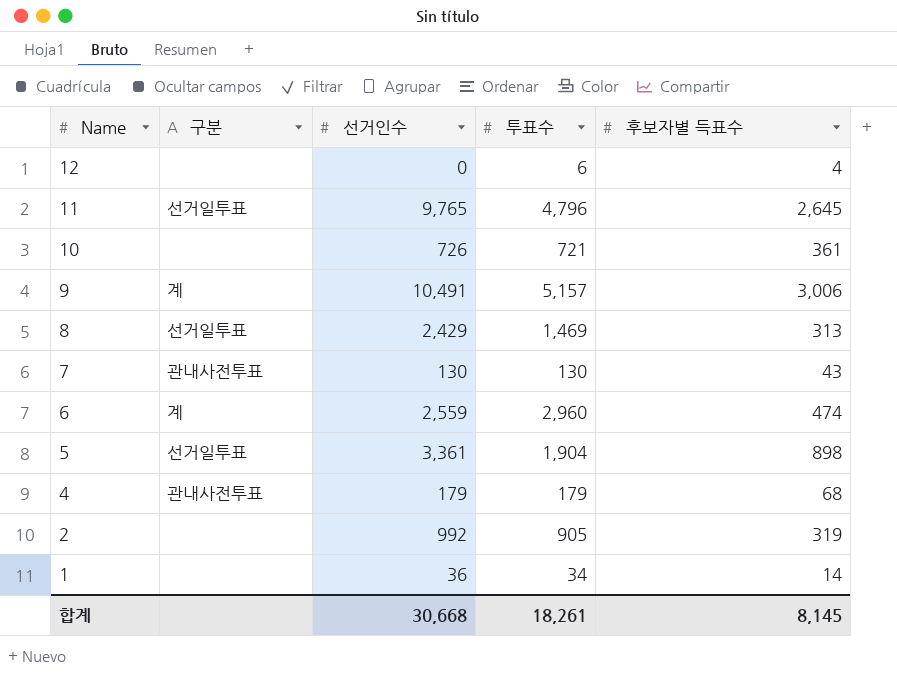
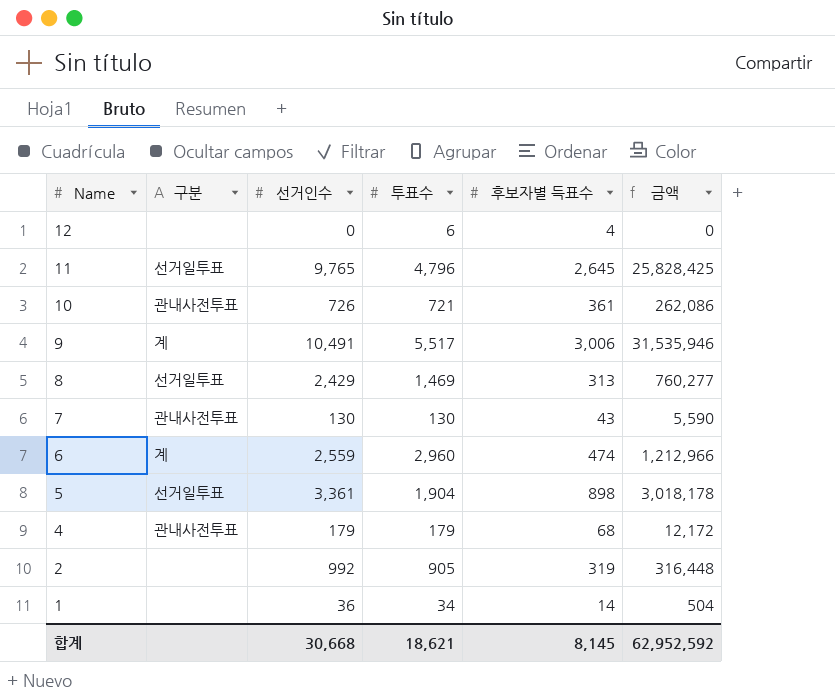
column 금액 | formula: none -> [선거인수] * [후보자별 득표수]
10 | 구분: none -> 관내사전투표
9 | 투표수: 5,157 -> 5,517
합계 | 투표수: 18,261 -> 18,621

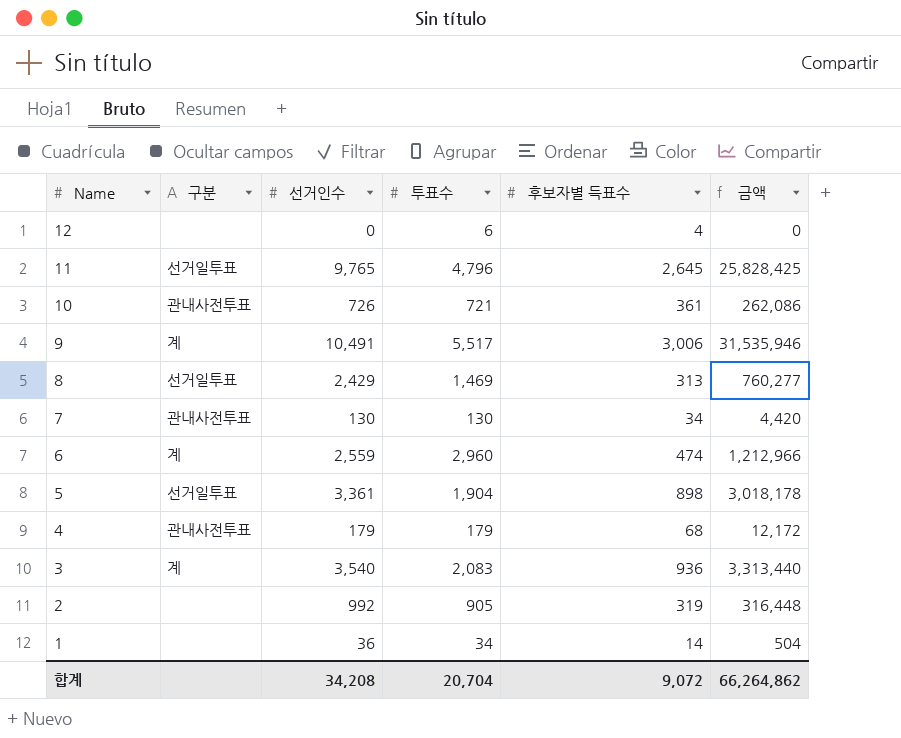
7 | 후보자별 득표수: 43 -> 34
7 | 금액: 5,590 -> 4,420
row 3: none -> 계 | 3,540 | 2,083 | 936 | 3,313,440
합계 | 선거인수: 30,668 -> 34,208
합계 | 투표수: 18,621 -> 20,704
합계 | 후보자별 득표수: 8,145 -> 9,072
합계 | 금액: 62,952,592 -> 66,264,862

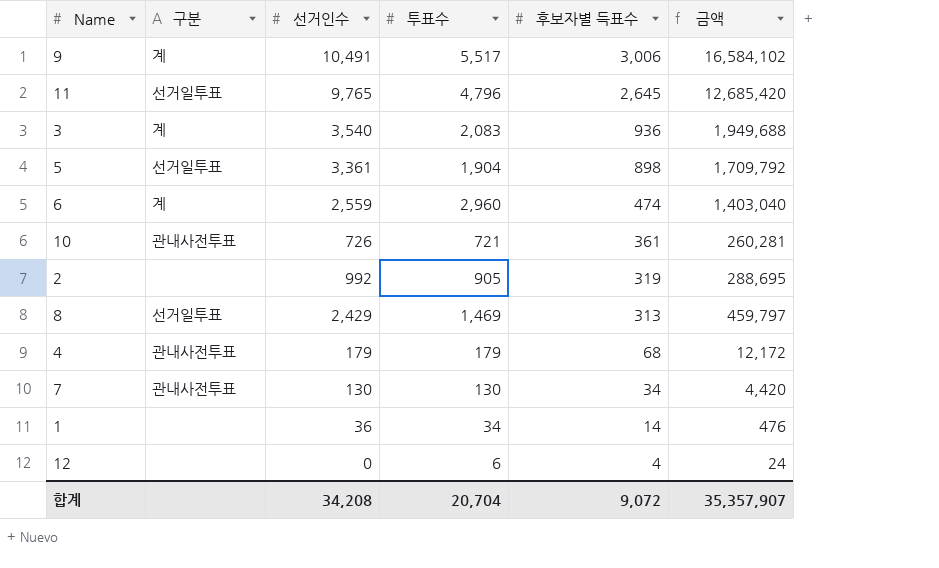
row order: Name descending -> 후보자별 득표수 descending
column 금액 | formula: [선거인수] * [후보자별 득표수] -> [투표수] * [후보자별 득표수]
합계 | 금액: 66,264,862 -> 35,357,907

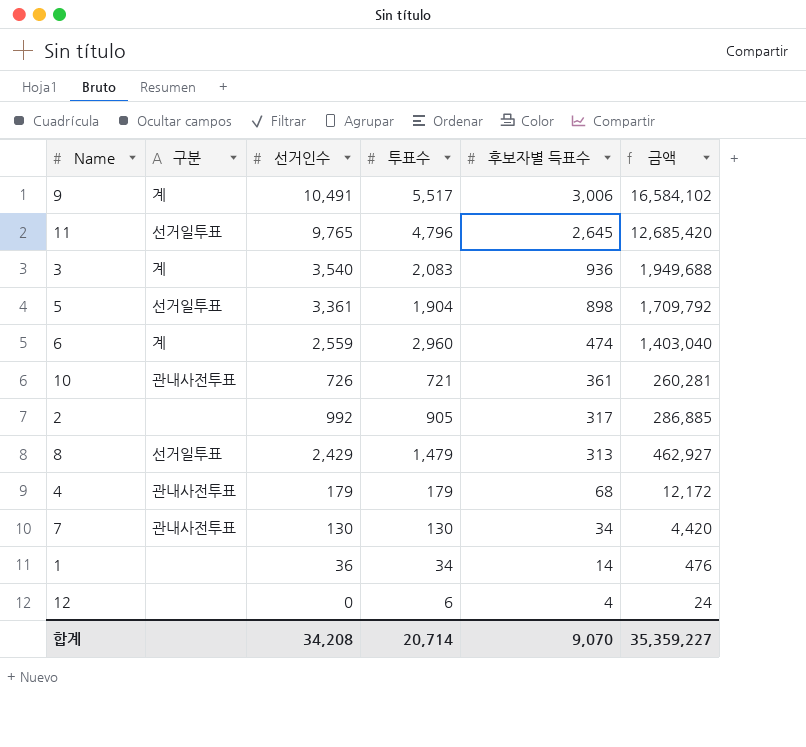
2 | 후보자별 득표수: 319 -> 317
2 | 금액: 288,695 -> 286,885
8 | 투표수: 1,469 -> 1,479
8 | 금액: 459,797 -> 462,927
합계 | 투표수: 20,704 -> 20,714
합계 | 후보자별 득표수: 9,072 -> 9,070
합계 | 금액: 35,357,907 -> 35,359,227

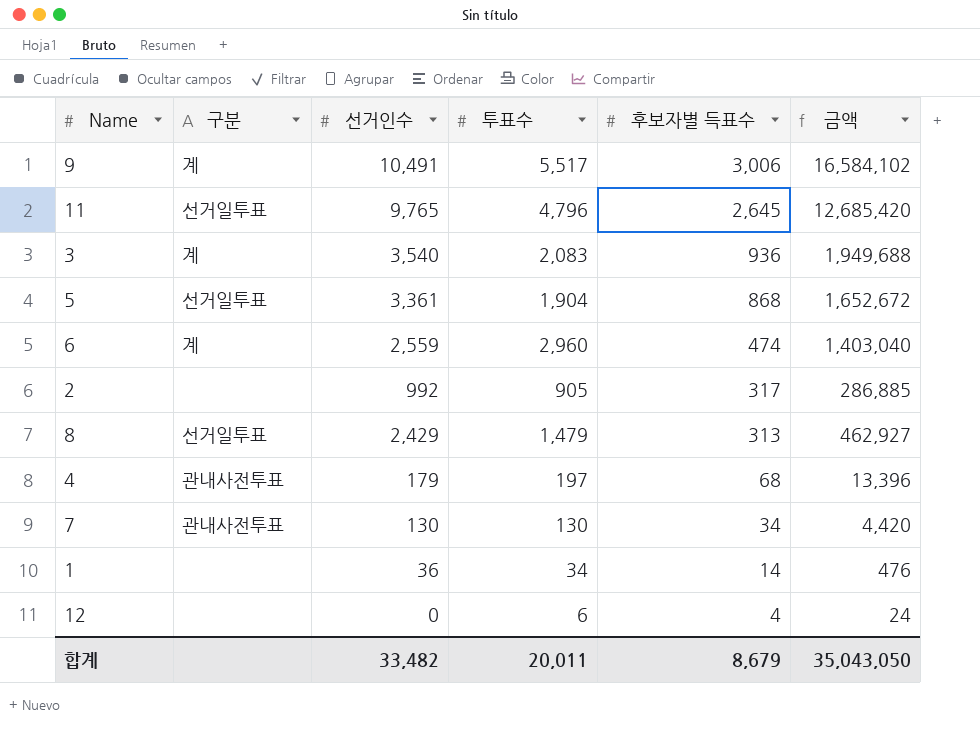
row 10: 관내사전투표 | 726 | 721 | 361 | 260,281 -> none
5 | 후보자별 득표수: 898 -> 868
5 | 금액: 1,709,792 -> 1,652,672
4 | 투표수: 179 -> 197
4 | 금액: 12,172 -> 13,396
합계 | 선거인수: 34,208 -> 33,482
합계 | 투표수: 20,714 -> 20,011
합계 | 후보자별 득표수: 9,070 -> 8,679
합계 | 금액: 35,359,227 -> 35,043,050

